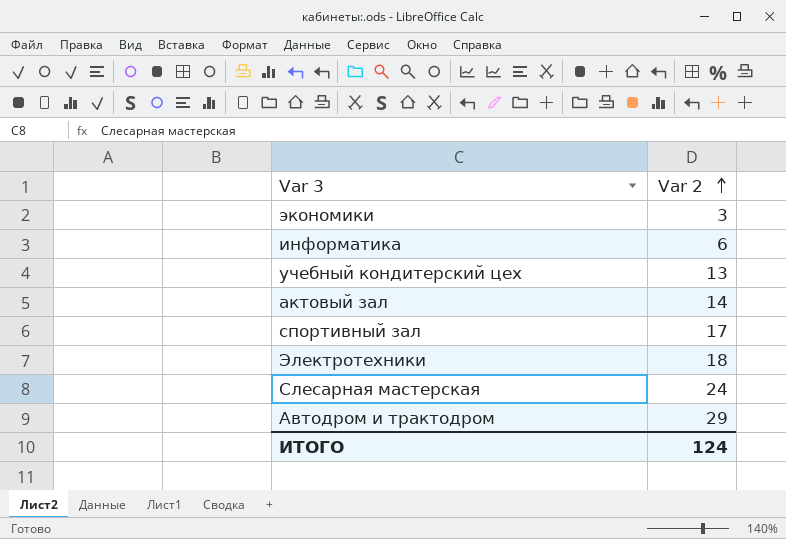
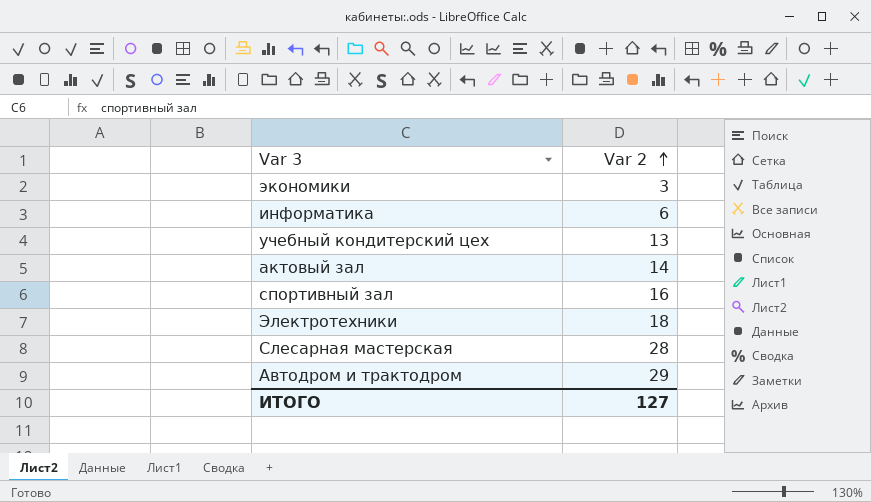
спортивный зал | Var 2: 17 -> 16
Слесарная мастерская | Var 2: 24 -> 28
ИТОГО | Var 2: 124 -> 127

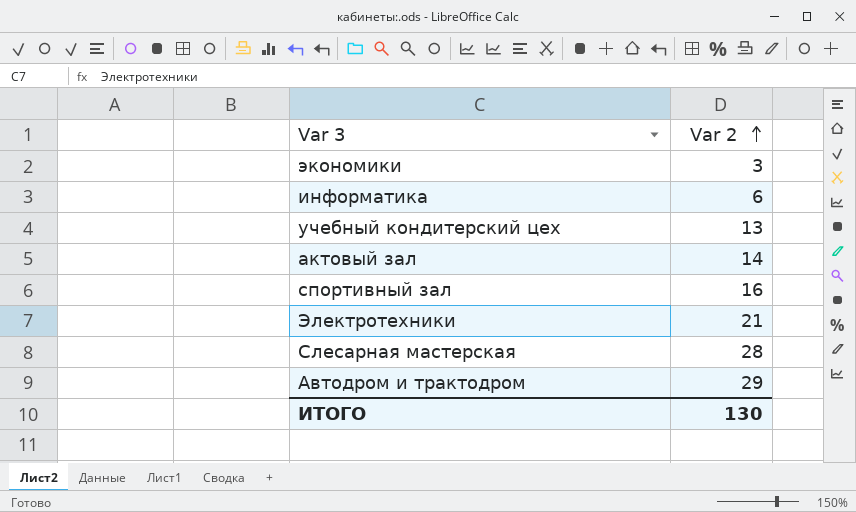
Электротехники | Var 2: 18 -> 21
ИТОГО | Var 2: 127 -> 130

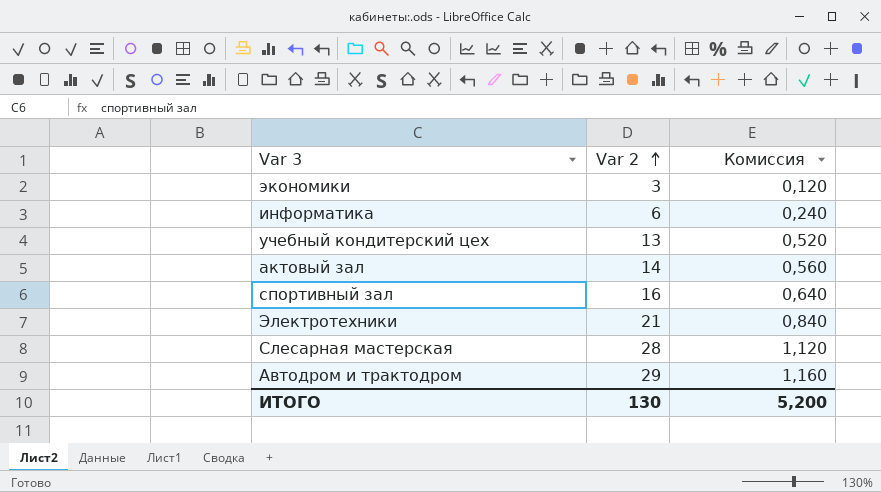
column Комиссия | formula: none -> [Var 2] * 0,04

